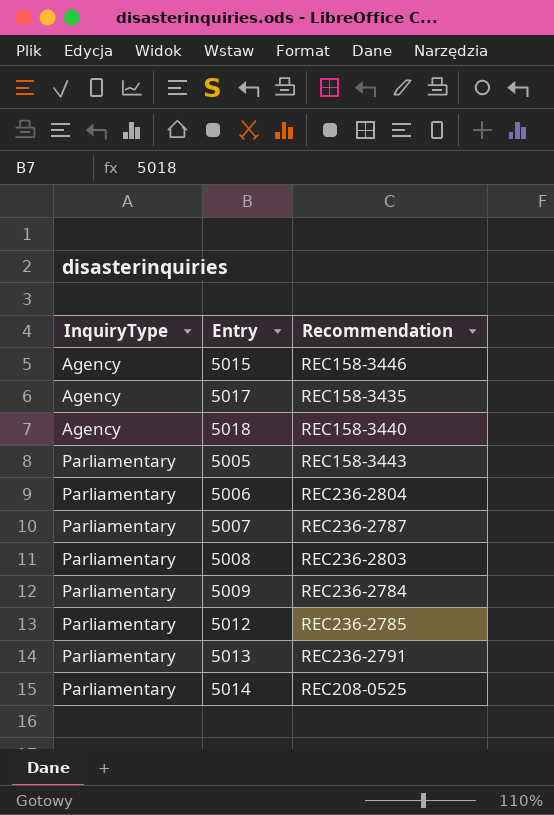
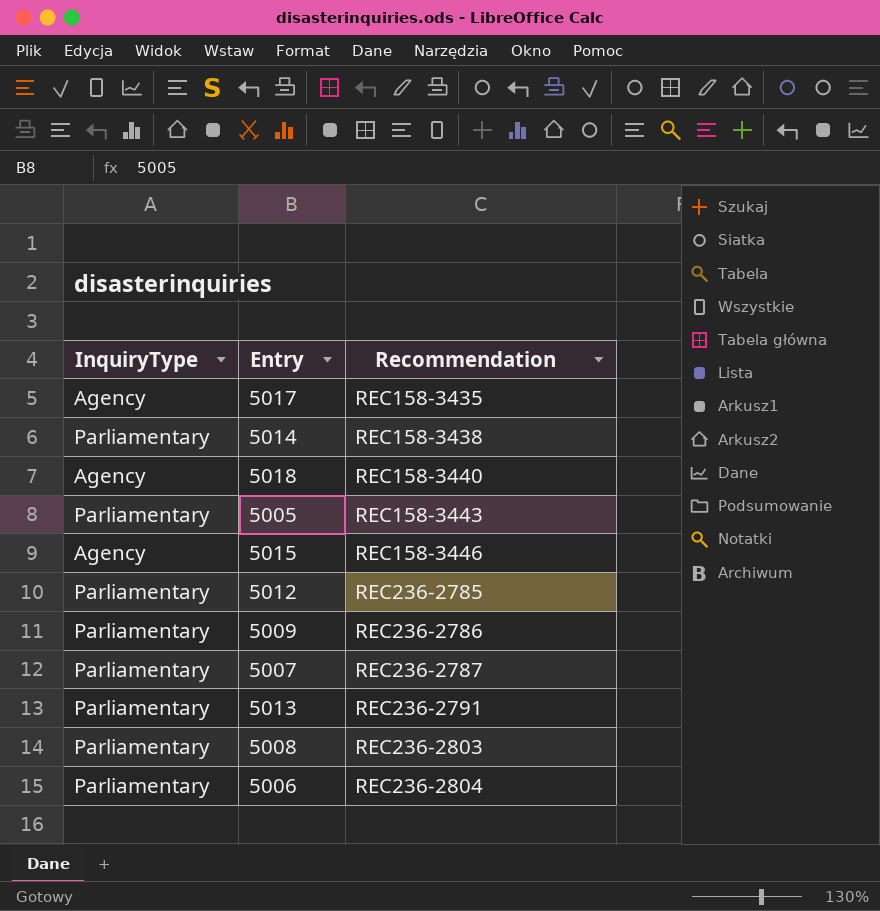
row order: InquiryType ascending -> Recommendation ascending
5014 | Recommendation: REC208-0525 -> REC158-3438
5009 | Recommendation: REC236-2784 -> REC236-2786

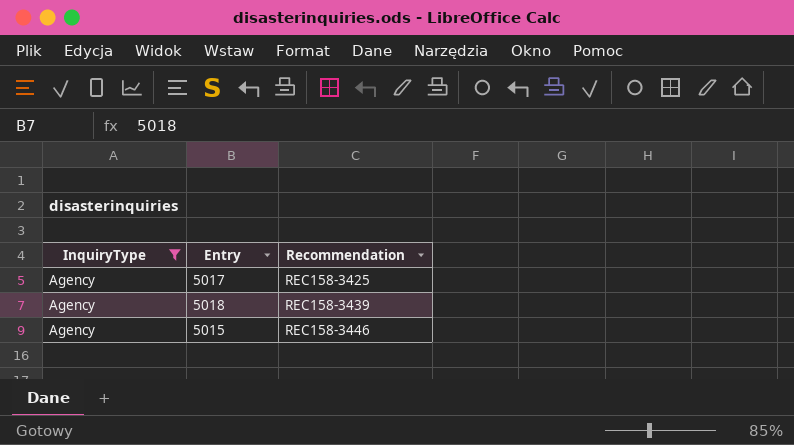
filter: none -> InquiryType = Agency
5017 | Recommendation: REC158-3435 -> REC158-3425
5018 | Recommendation: REC158-3440 -> REC158-3439

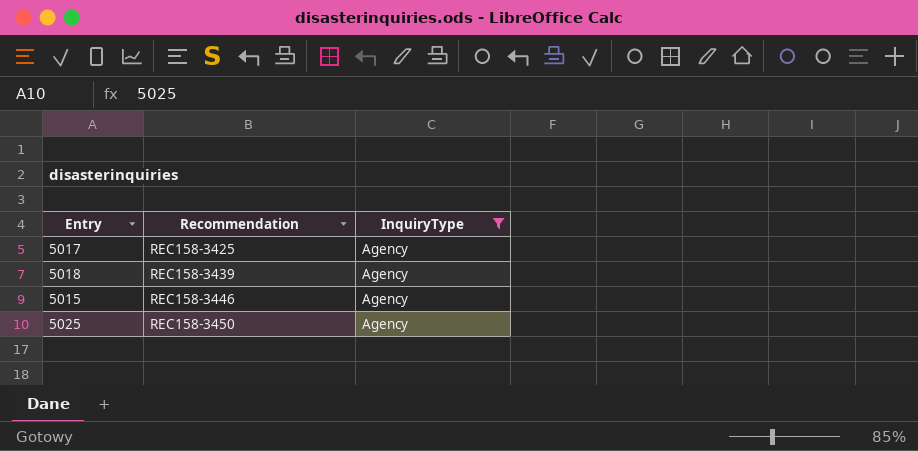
column InquiryType | position: 1 -> 3
row 5025: none -> REC158-3450 | Agency

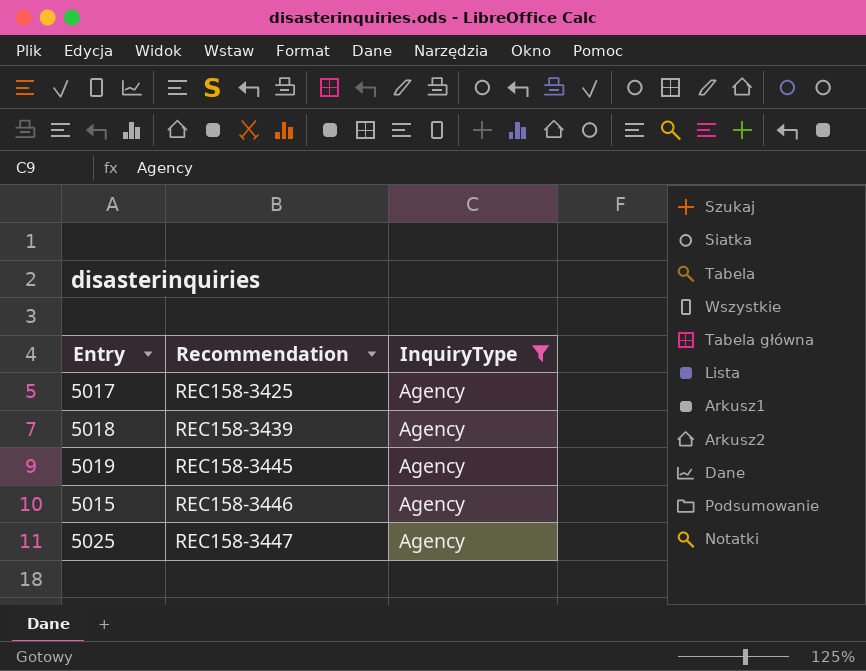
row 5019: none -> REC158-3445 | Agency
5025 | Recommendation: REC158-3450 -> REC158-3447

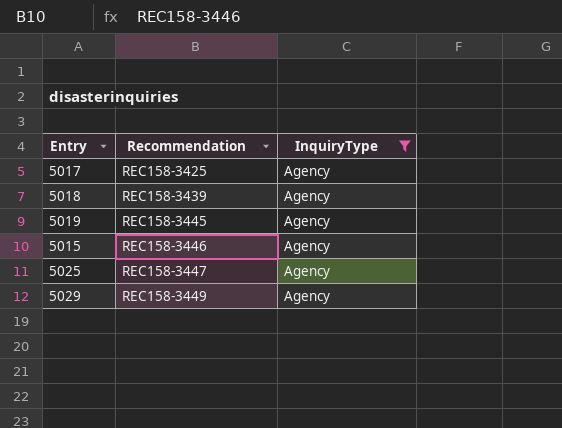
row 5029: none -> REC158-3449 | Agency

